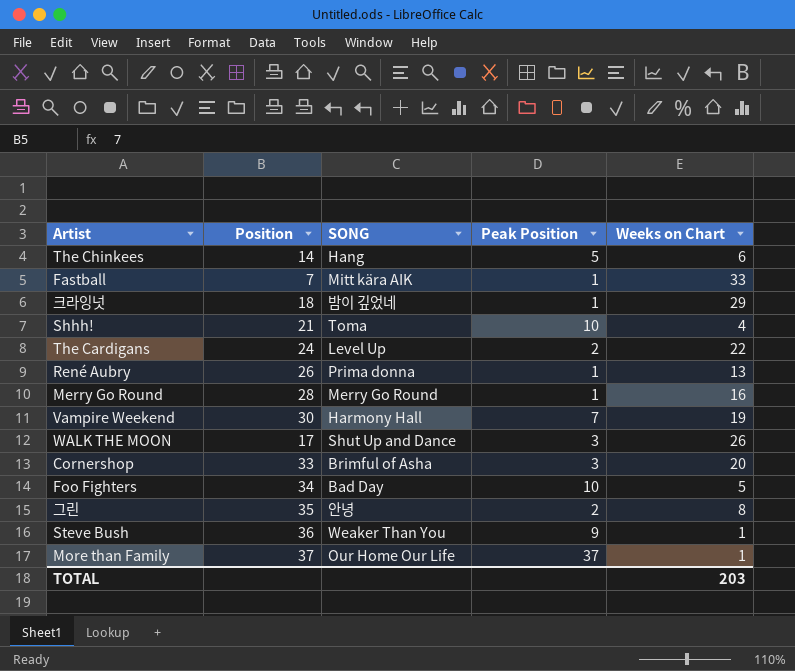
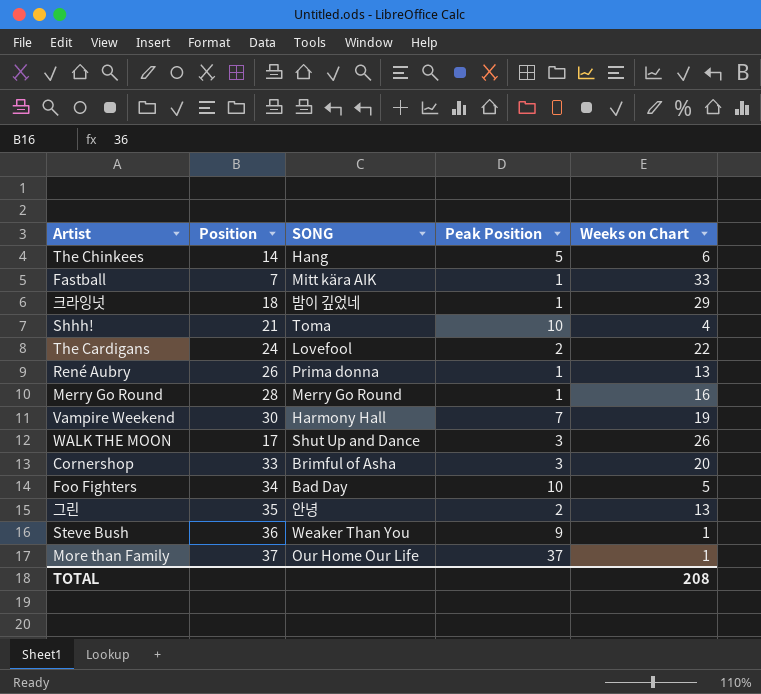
The Cardigans | SONG: Level Up -> Lovefool
그린 | Weeks on Chart: 8 -> 13
TOTAL | Weeks on Chart: 203 -> 208

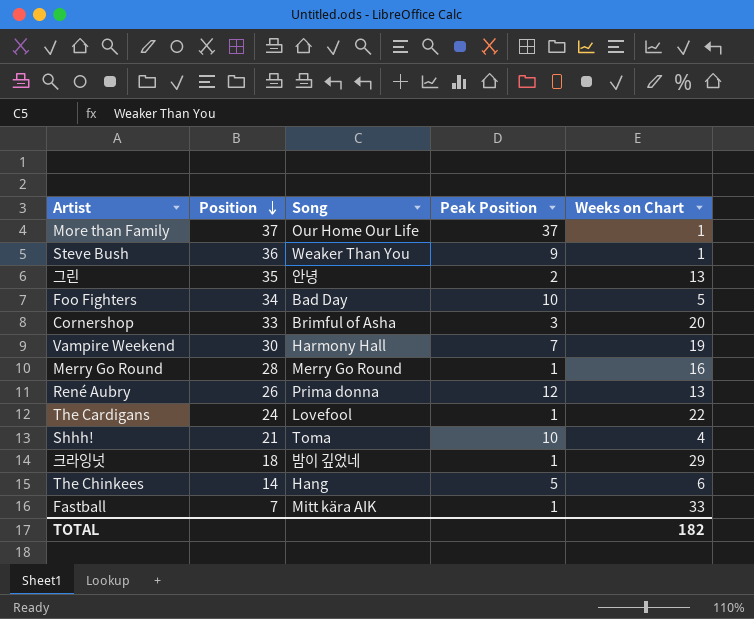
row order: none -> Position descending
column name: SONG -> Song
row WALK THE MOON: 17 | Shut Up and Dance | 3 | 26 -> none
René Aubry | Peak Position: 1 -> 12
The Cardigans | Peak Position: 2 -> 1
TOTAL | Weeks on Chart: 208 -> 182

